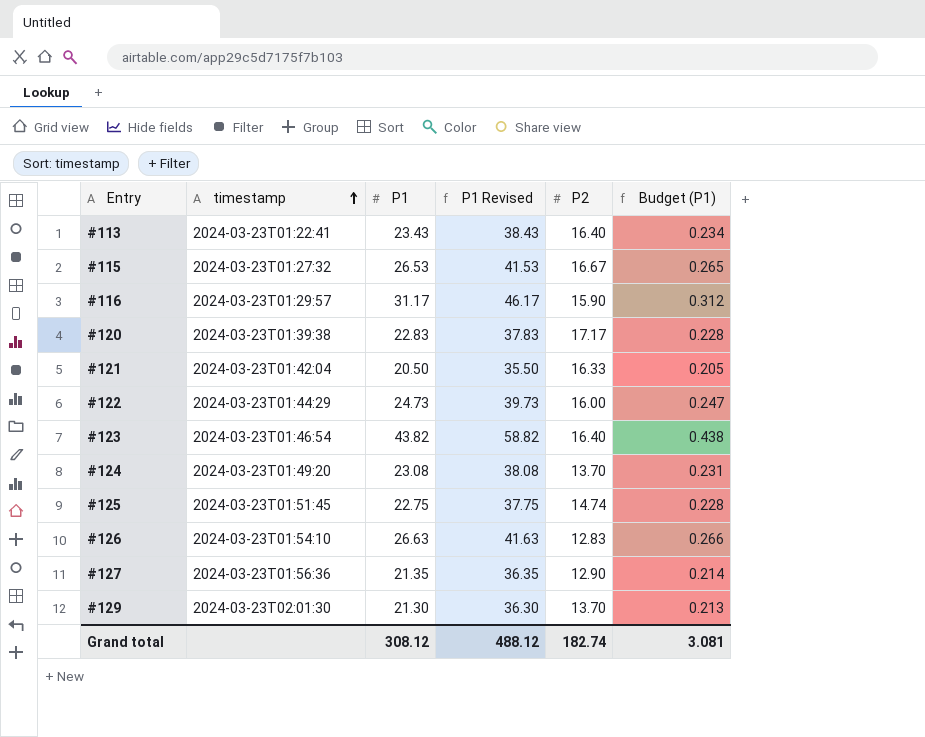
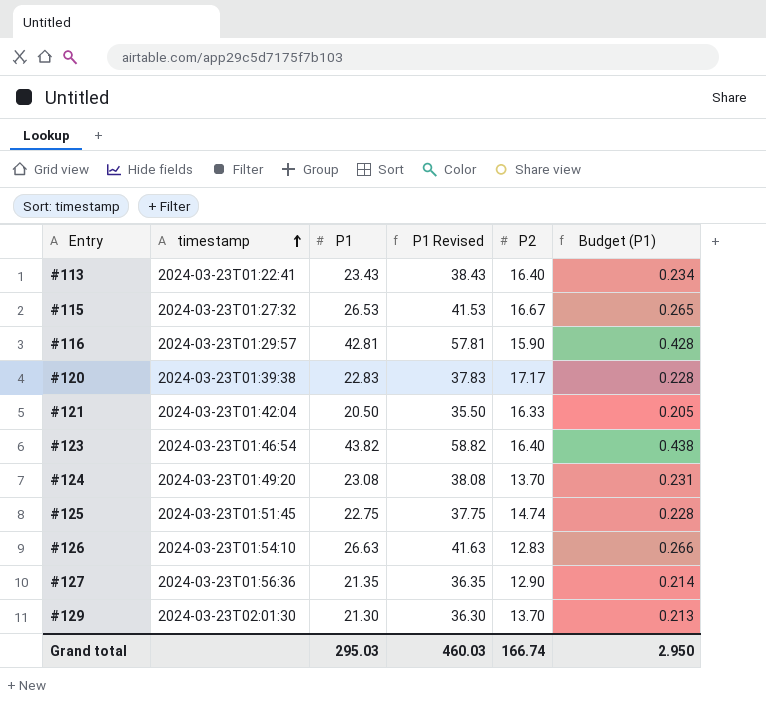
row #122: 2024-03-23T01:44:29 | 24.73 | 39.73 | 16.00 | 0.247 -> none
#116 | P1: 31.17 -> 42.81
#116 | P1 Revised: 46.17 -> 57.81
#116 | Budget (P1): 0.312 -> 0.428
Grand total | P1: 308.12 -> 295.03
Grand total | P1 Revised: 488.12 -> 460.03
Grand total | P2: 182.74 -> 166.74
Grand total | Budget (P1): 3.081 -> 2.950

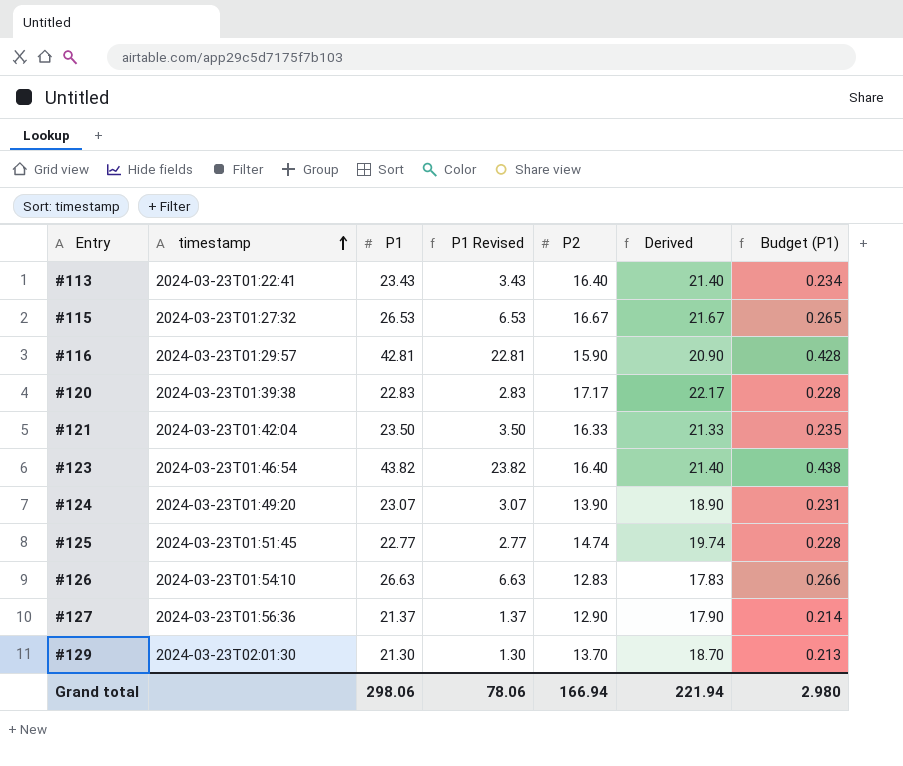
column P1 Revised | formula: [P1] + 15 -> [P1] - 20
column Derived | formula: none -> [P2] + 5
#121 | P1: 20.50 -> 23.50
#121 | Budget (P1): 0.205 -> 0.235
#124 | P1: 23.08 -> 23.07
#124 | P2: 13.70 -> 13.90
#125 | P1: 22.75 -> 22.77
#127 | P1: 21.35 -> 21.37
Grand total | P1: 295.03 -> 298.06
Grand total | P1 Revised: 460.03 -> 78.06
Grand total | P2: 166.74 -> 166.94
Grand total | Budget (P1): 2.950 -> 2.980

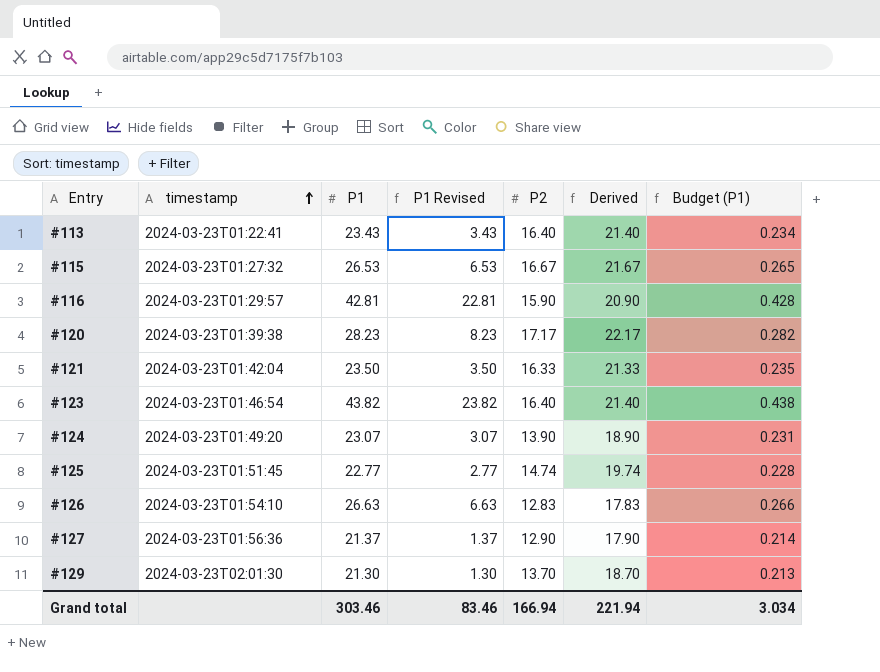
#120 | P1: 22.83 -> 28.23
#120 | P1 Revised: 2.83 -> 8.23
#120 | Budget (P1): 0.228 -> 0.282
Grand total | P1: 298.06 -> 303.46
Grand total | P1 Revised: 78.06 -> 83.46
Grand total | Budget (P1): 2.980 -> 3.034

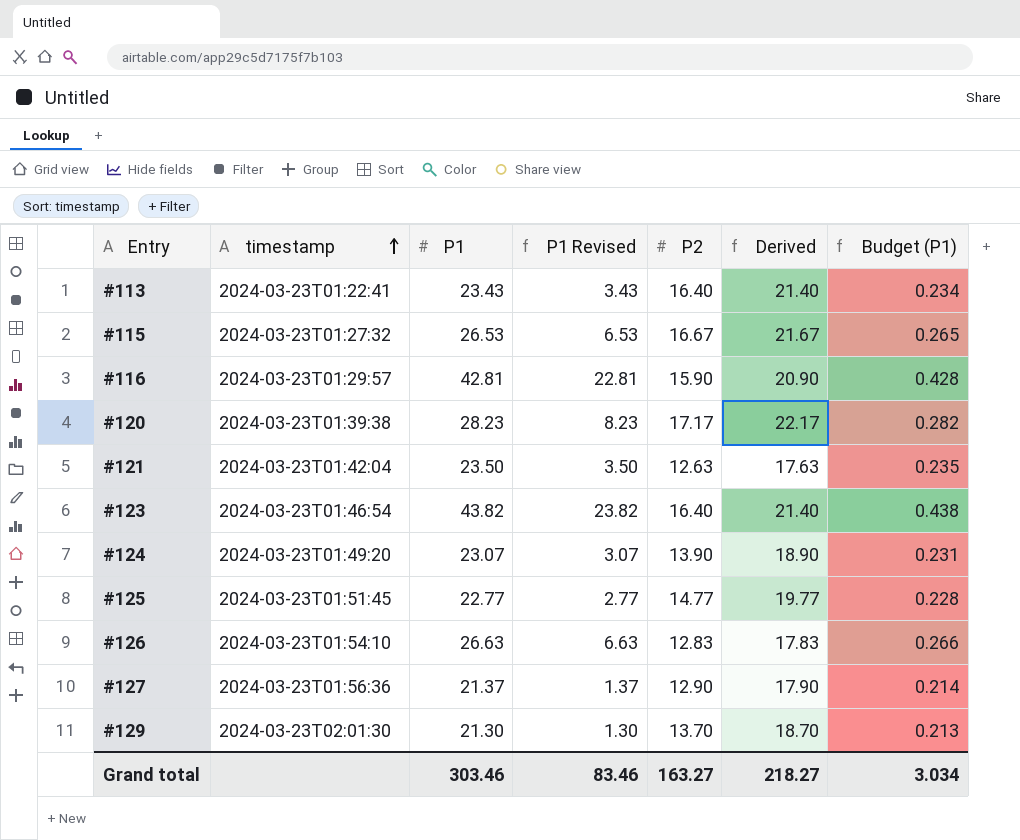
#121 | P2: 16.33 -> 12.63
#121 | Derived: 21.33 -> 17.63
#125 | P2: 14.74 -> 14.77
#125 | Derived: 19.74 -> 19.77
Grand total | P2: 166.94 -> 163.27
Grand total | Derived: 221.94 -> 218.27

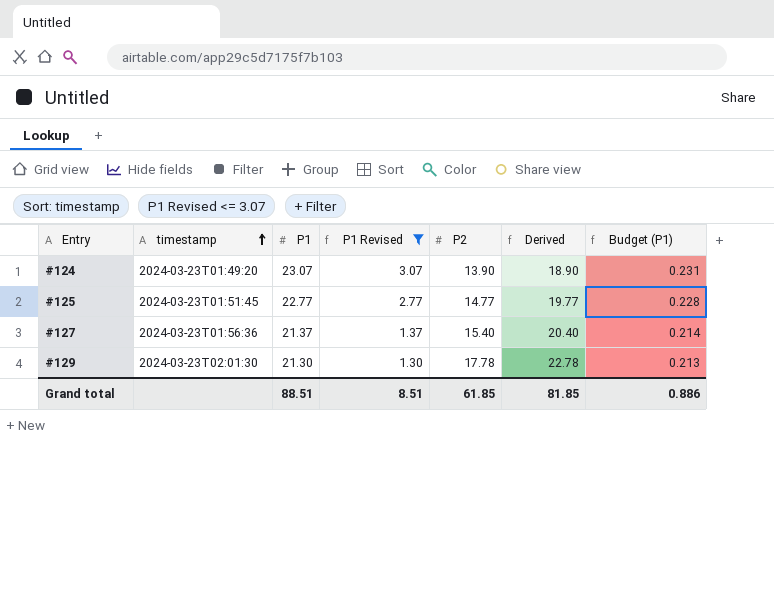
filter: none -> P1 Revised <= 3.07
#127 | P2: 12.90 -> 15.40
#127 | Derived: 17.90 -> 20.40
#129 | P2: 13.70 -> 17.78
#129 | Derived: 18.70 -> 22.78
Grand total | P1: 303.46 -> 88.51
Grand total | P1 Revised: 83.46 -> 8.51
Grand total | P2: 163.27 -> 61.85
Grand total | Derived: 218.27 -> 81.85
Grand total | Budget (P1): 3.034 -> 0.886

